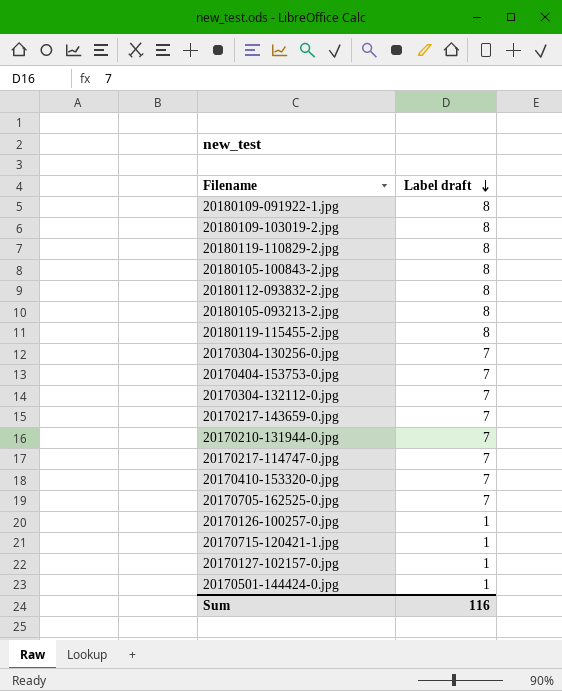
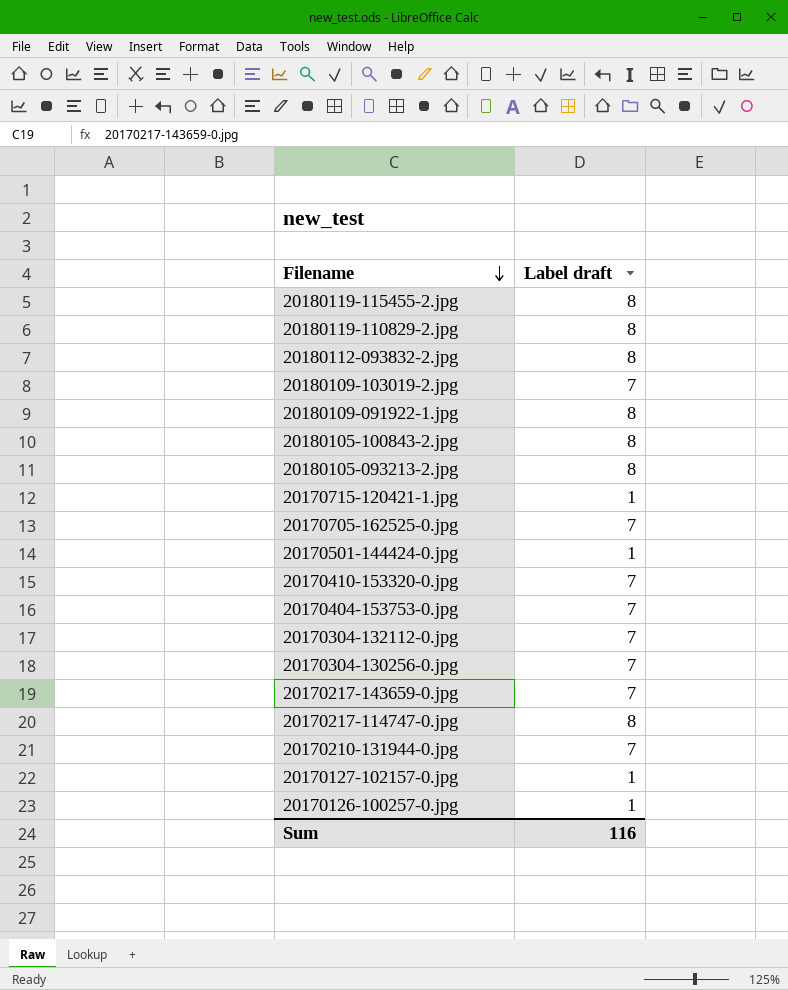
row order: Label draft descending -> Filename descending
20180109-103019-2.jpg | Label draft: 8 -> 7
20170217-114747-0.jpg | Label draft: 7 -> 8

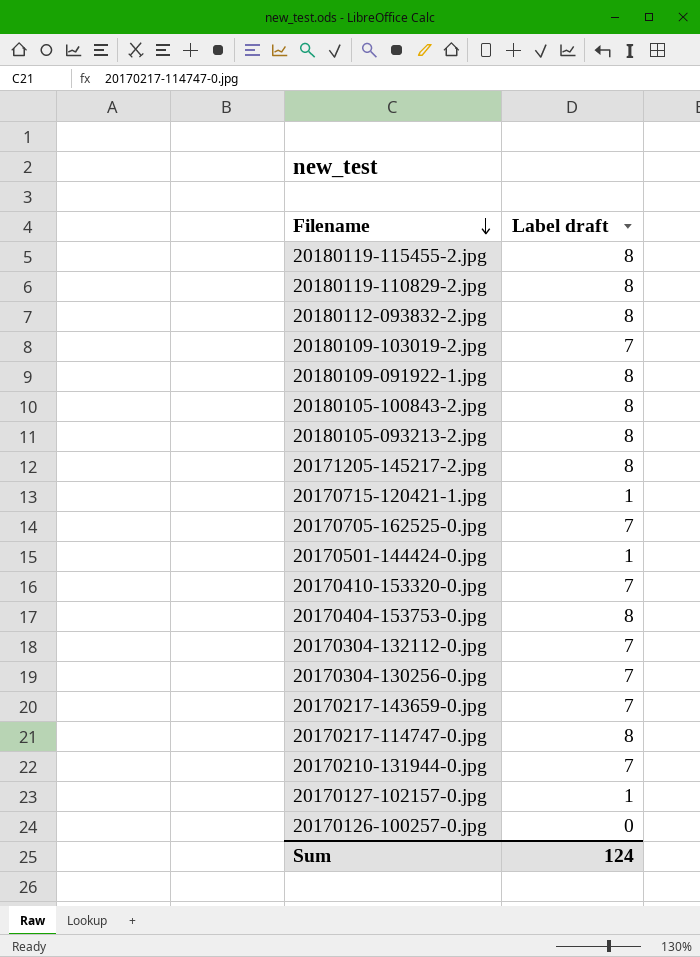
row 20171205-145217-2.jpg: none -> 8
20170404-153753-0.jpg | Label draft: 7 -> 8
20170126-100257-0.jpg | Label draft: 1 -> 0
Sum | Label draft: 116 -> 124

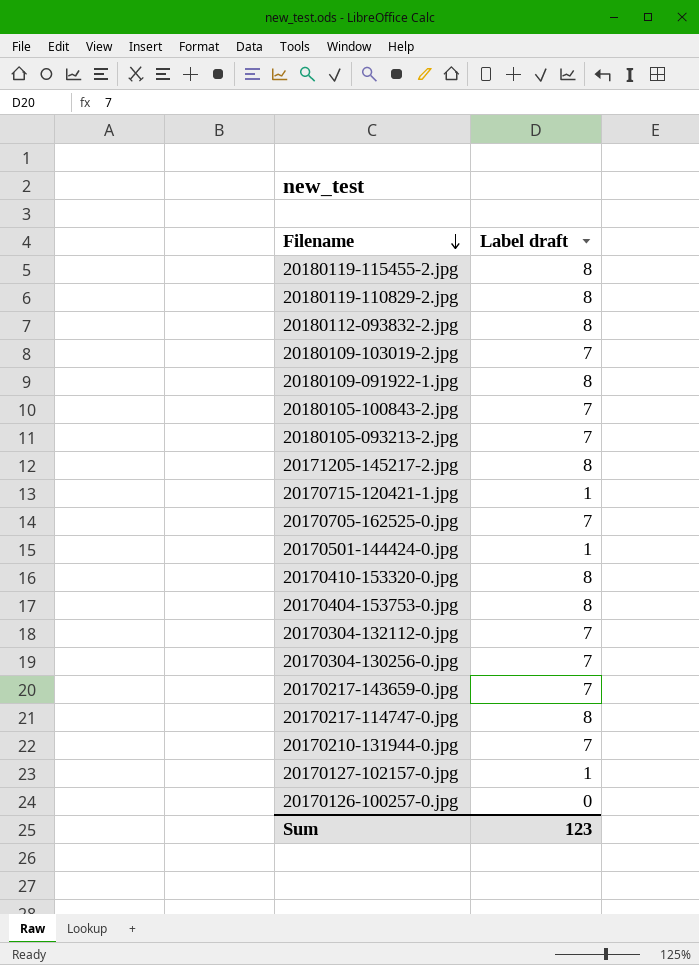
20180105-100843-2.jpg | Label draft: 8 -> 7
20180105-093213-2.jpg | Label draft: 8 -> 7
20170410-153320-0.jpg | Label draft: 7 -> 8
Sum | Label draft: 124 -> 123

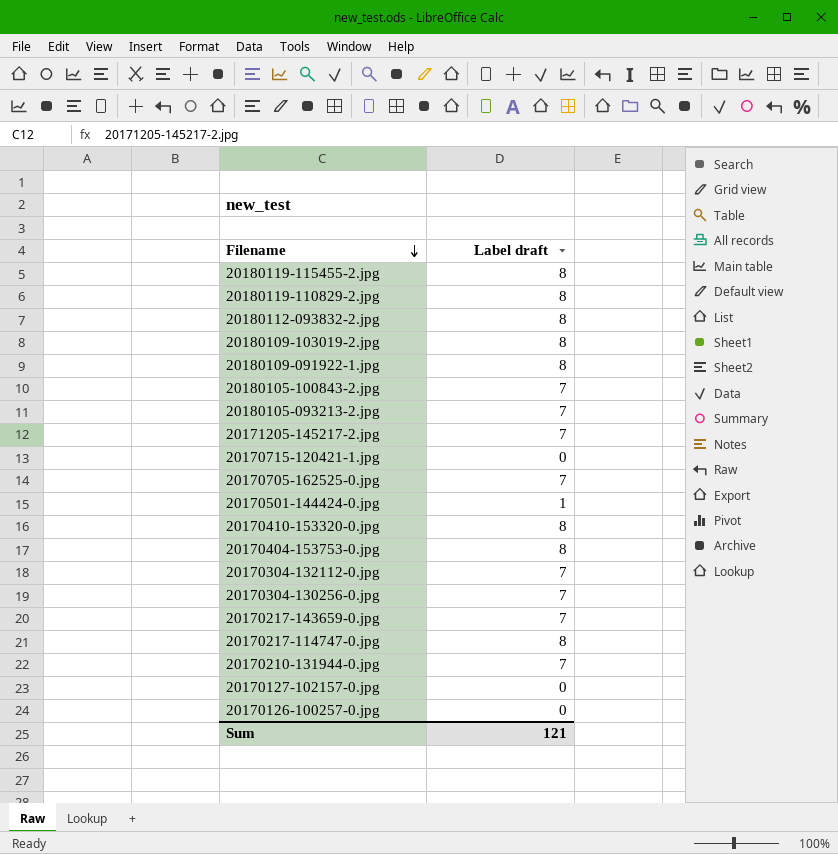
20180109-103019-2.jpg | Label draft: 7 -> 8
20171205-145217-2.jpg | Label draft: 8 -> 7
20170715-120421-1.jpg | Label draft: 1 -> 0
20170127-102157-0.jpg | Label draft: 1 -> 0
Sum | Label draft: 123 -> 121

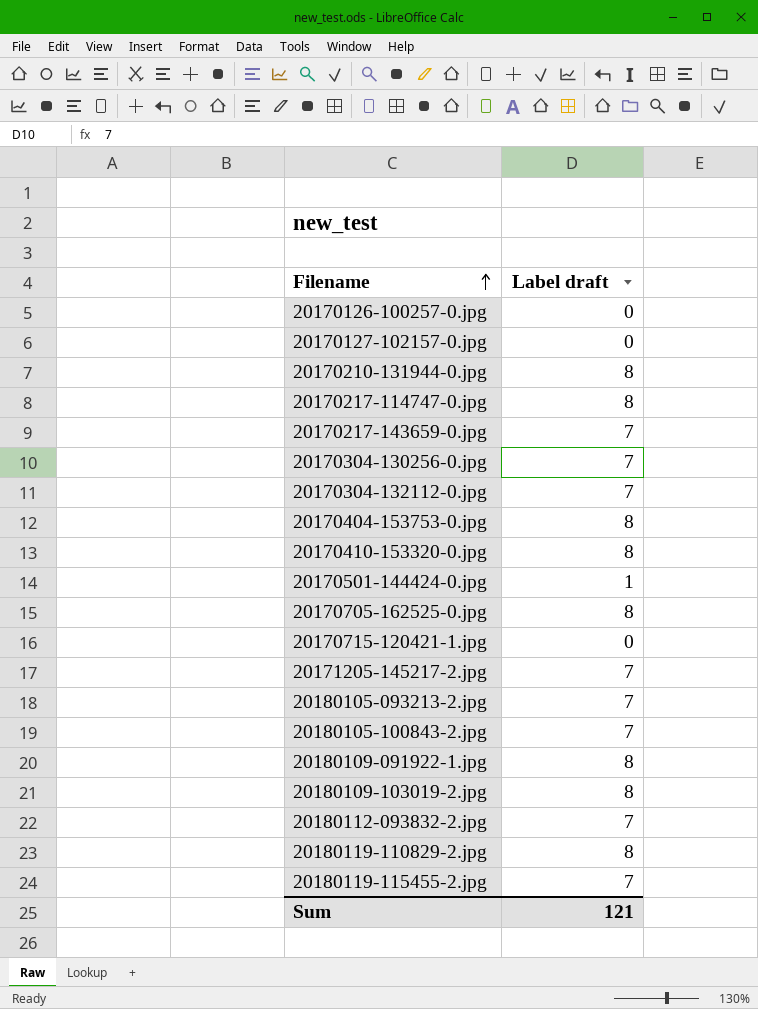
row order: Filename descending -> Filename ascending
20170210-131944-0.jpg | Label draft: 7 -> 8
20170705-162525-0.jpg | Label draft: 7 -> 8
20180112-093832-2.jpg | Label draft: 8 -> 7
20180119-115455-2.jpg | Label draft: 8 -> 7

